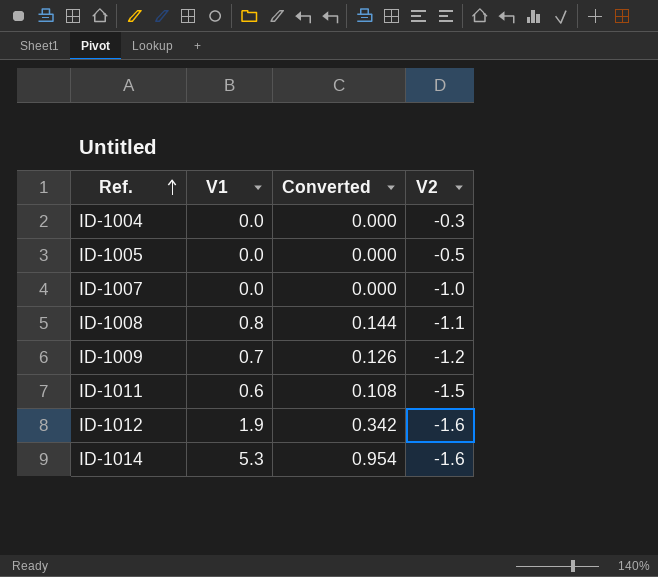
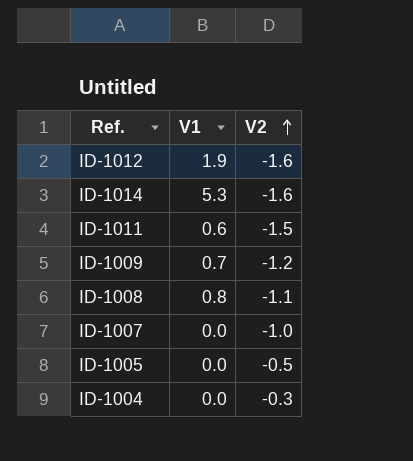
row order: Ref. ascending -> V2 ascending
column Converted | formula: [V1] * 0.18 -> none

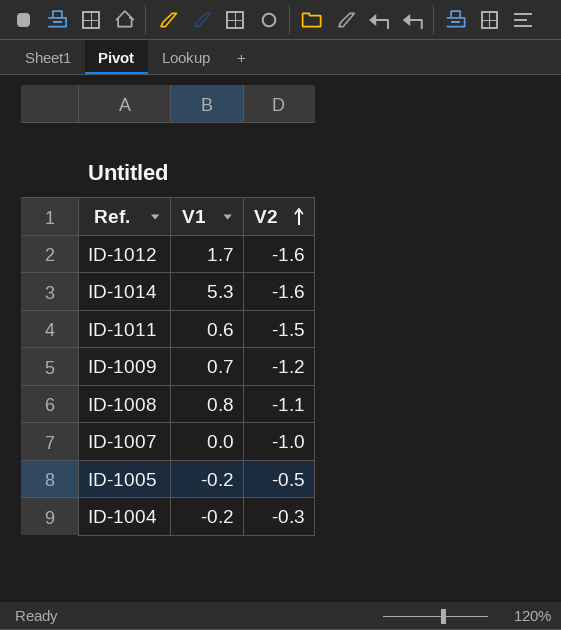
ID-1012 | V1: 1.9 -> 1.7
ID-1005 | V1: 0.0 -> -0.2
ID-1004 | V1: 0.0 -> -0.2

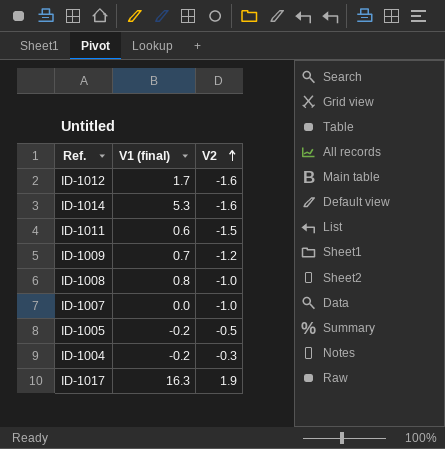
column name: V1 -> V1 (final)
ID-1008 | V2: -1.1 -> -1.0
row ID-1017: none -> 16.3 | 1.9

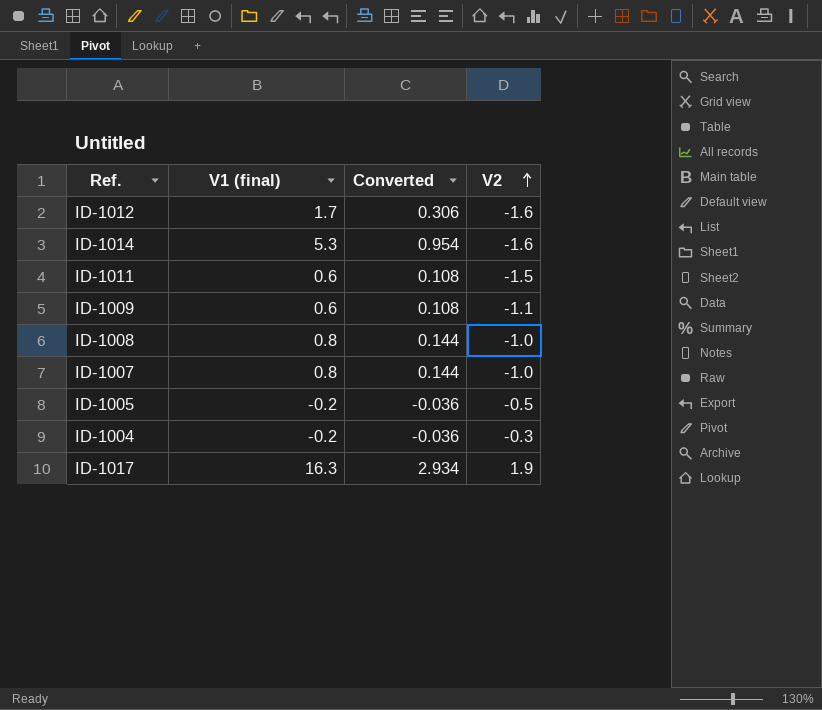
column Converted | formula: none -> [V1 (final)] * 0.18
ID-1009 | V1 (final): 0.7 -> 0.6
ID-1009 | V2: -1.2 -> -1.1
ID-1007 | V1 (final): 0.0 -> 0.8

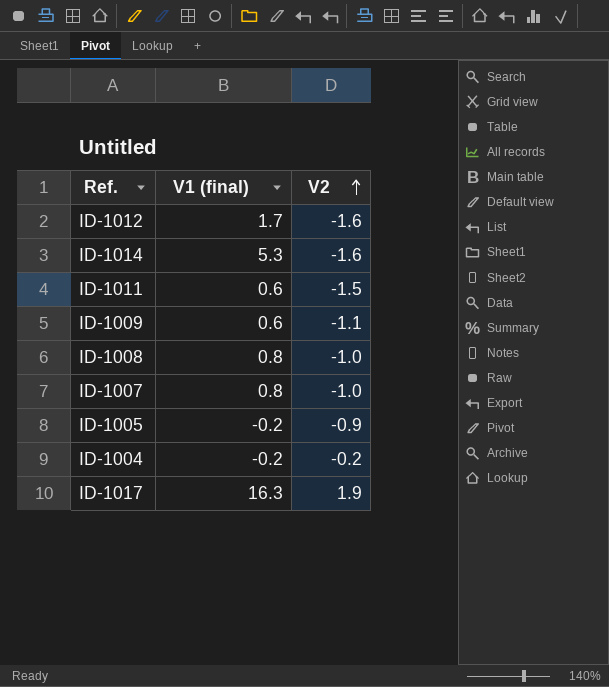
column Converted | formula: [V1 (final)] * 0.18 -> none
ID-1005 | V2: -0.5 -> -0.9
ID-1004 | V2: -0.3 -> -0.2

